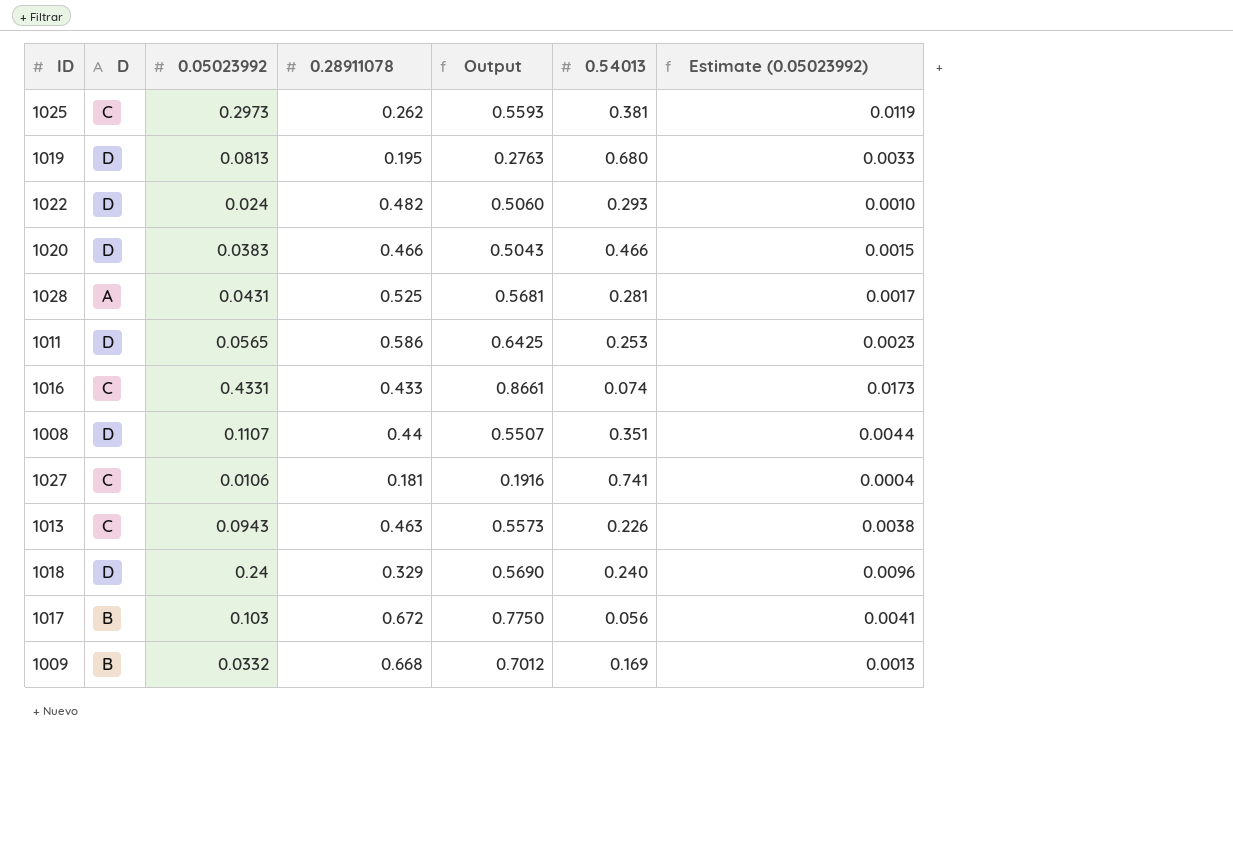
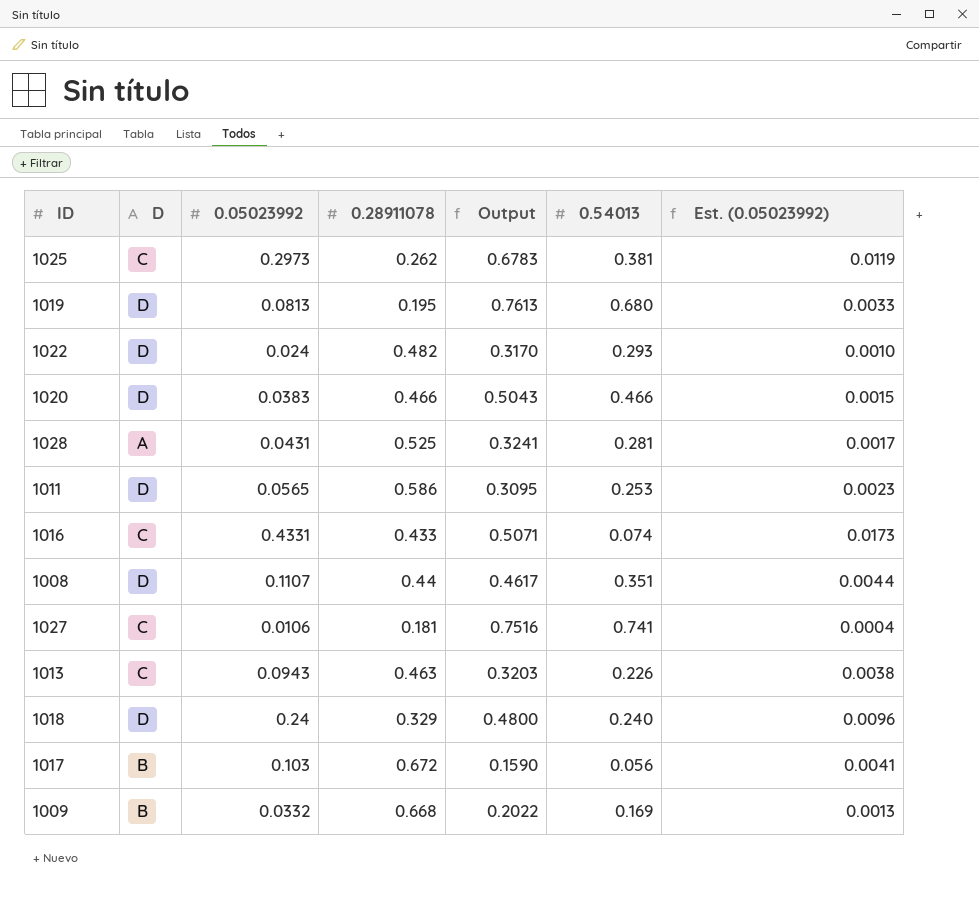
column Output | formula: [0.05023992] + [0.28911078] -> [0.05023992] + [0.54013]
column name: Estimate (0.05023992) -> Est. (0.05023992)

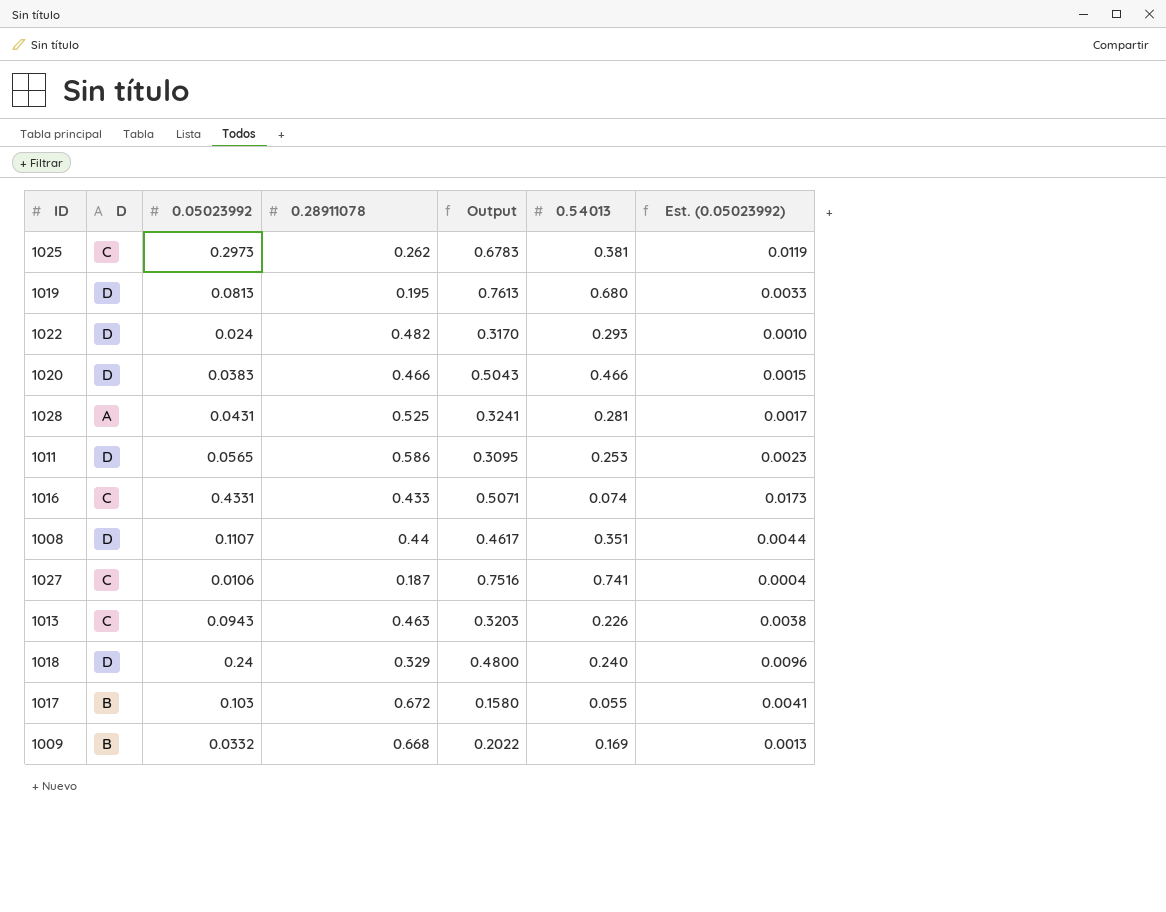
1027 | 0.28911078: 0.181 -> 0.187
1017 | Output: 0.1590 -> 0.1580
1017 | 0.54013: 0.056 -> 0.055

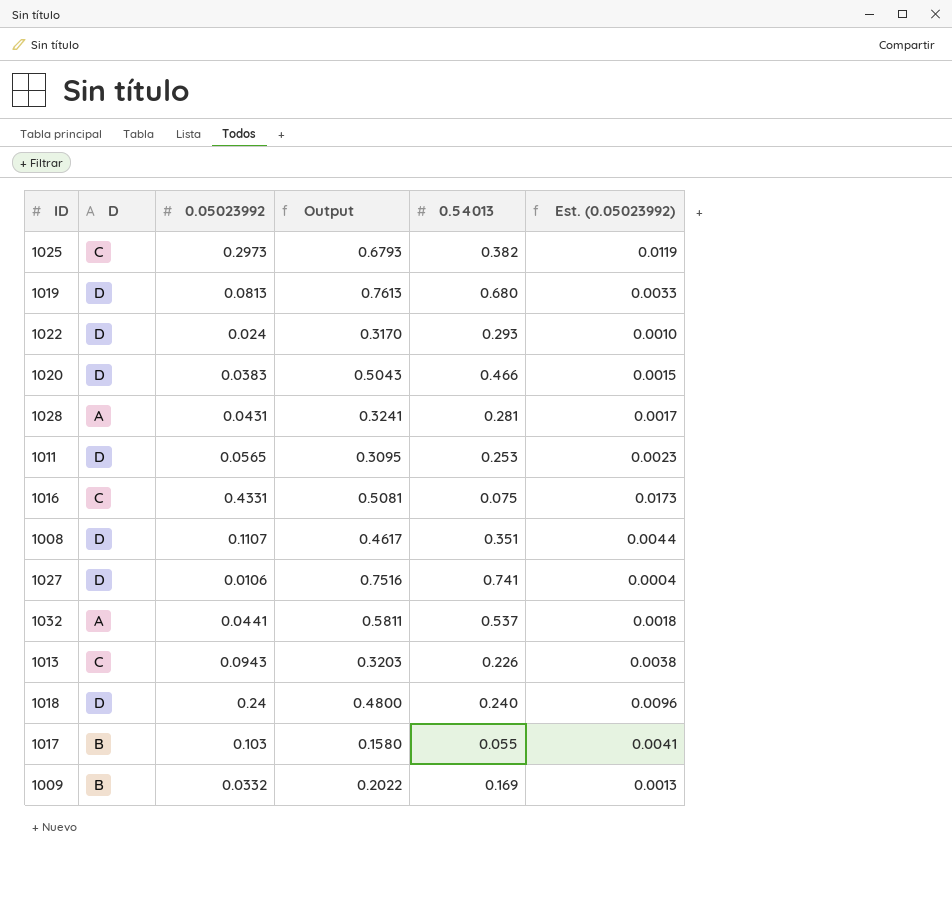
column 0.28911078 | position: 4 -> none
1025 | Output: 0.6783 -> 0.6793
1025 | 0.54013: 0.381 -> 0.382
1016 | Output: 0.5071 -> 0.5081
1016 | 0.54013: 0.074 -> 0.075
1027 | D: C -> D
row 1032: none -> A | 0.0441 | 0.5811 | 0.537 | 0.0018

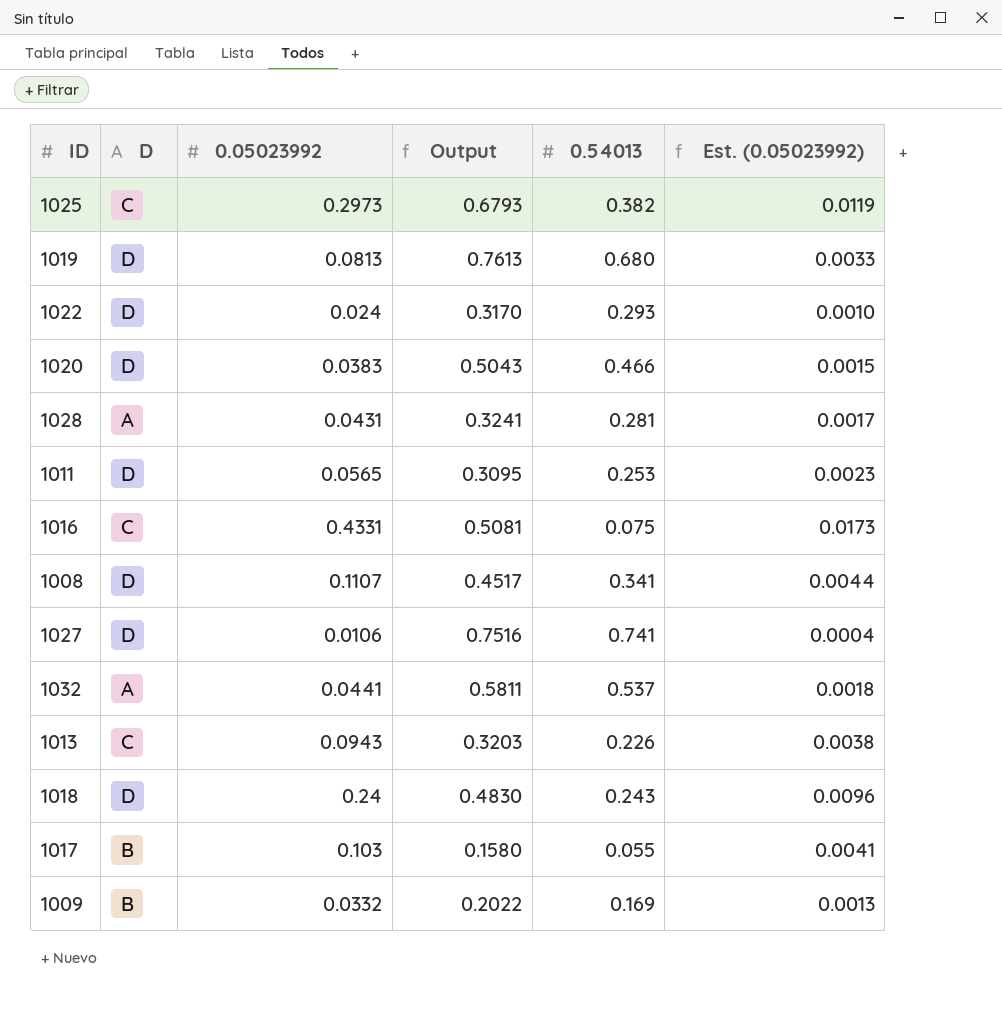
1008 | Output: 0.4617 -> 0.4517
1008 | 0.54013: 0.351 -> 0.341
1018 | Output: 0.4800 -> 0.4830
1018 | 0.54013: 0.240 -> 0.243

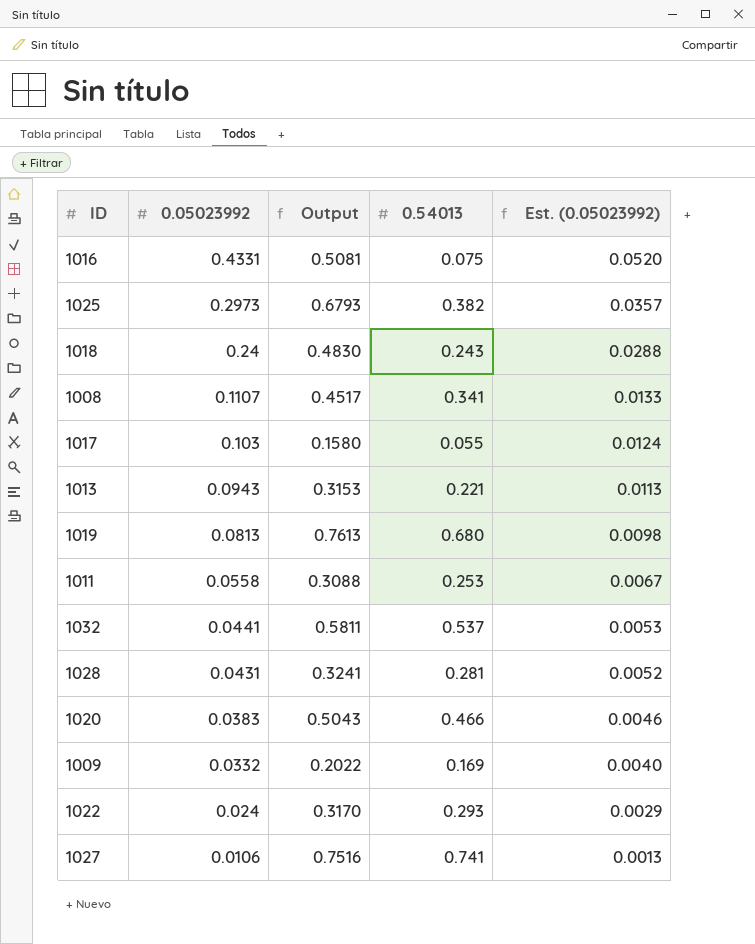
row order: none -> 0.05023992 descending
column D | position: 2 -> none
column Est. (0.05023992) | formula: [0.05023992] * 0.04 -> [0.05023992] * 0.12
1013 | Output: 0.3203 -> 0.3153
1013 | 0.54013: 0.226 -> 0.221
1011 | 0.05023992: 0.0565 -> 0.0558
1011 | Output: 0.3095 -> 0.3088

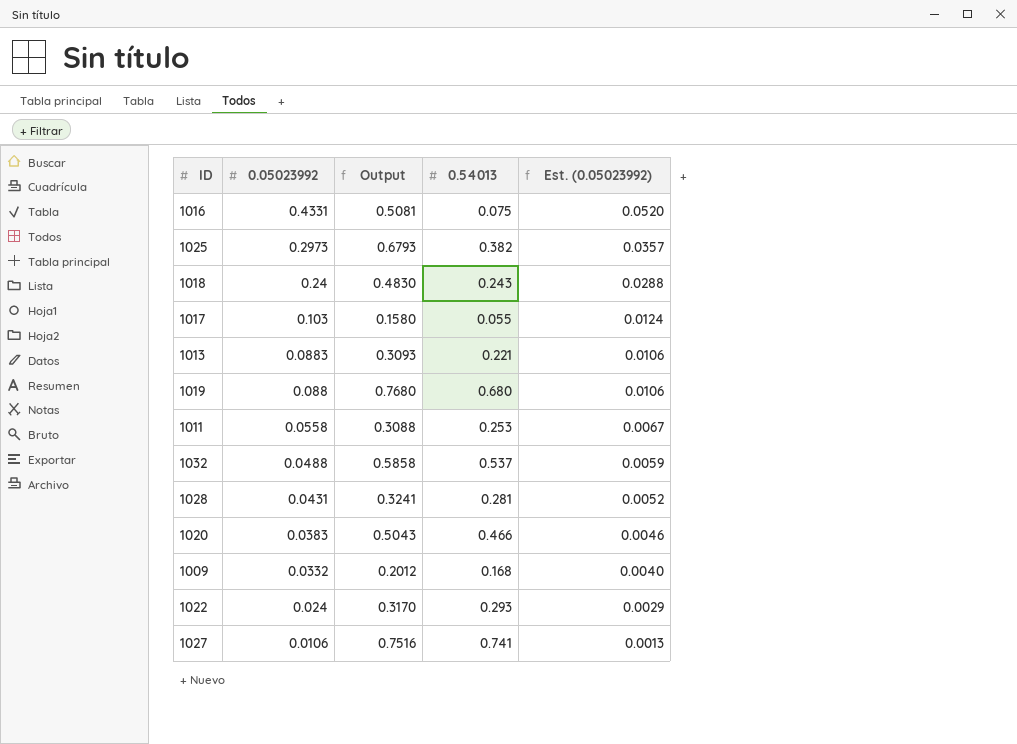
row 1008: 0.1107 | 0.4517 | 0.341 | 0.0133 -> none
1013 | 0.05023992: 0.0943 -> 0.0883
1013 | Output: 0.3153 -> 0.3093
1013 | Est. (0.05023992): 0.0113 -> 0.0106
1019 | 0.05023992: 0.0813 -> 0.088
1019 | Output: 0.7613 -> 0.7680
1019 | Est. (0.05023992): 0.0098 -> 0.0106
1032 | 0.05023992: 0.0441 -> 0.0488
1032 | Output: 0.5811 -> 0.5858
1032 | Est. (0.05023992): 0.0053 -> 0.0059
1009 | Output: 0.2022 -> 0.2012
1009 | 0.54013: 0.169 -> 0.168

